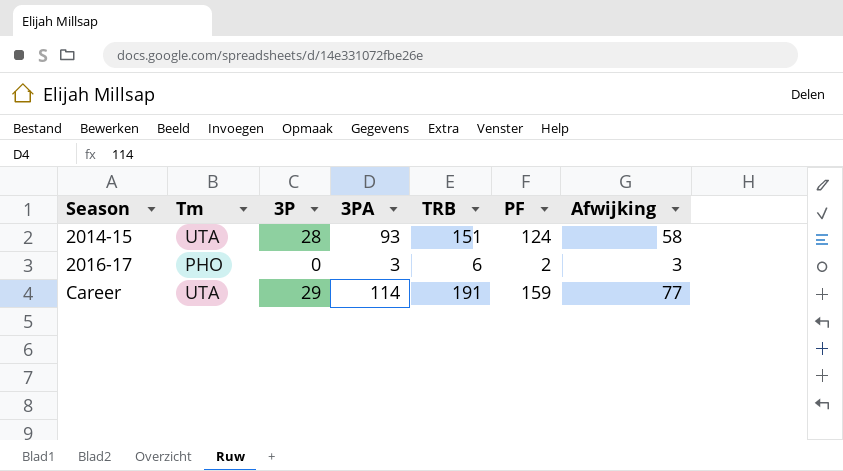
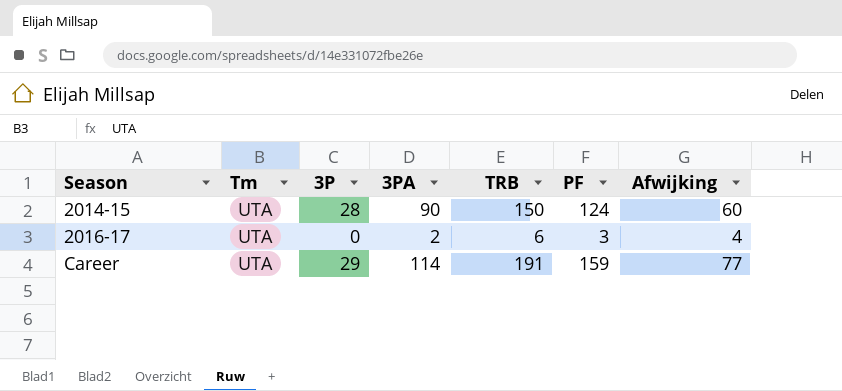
2014-15 | 3PA: 93 -> 90
2014-15 | TRB: 151 -> 150
2014-15 | Afwijking: 58 -> 60
2016-17 | Tm: PHO -> UTA
2016-17 | 3PA: 3 -> 2
2016-17 | PF: 2 -> 3
2016-17 | Afwijking: 3 -> 4

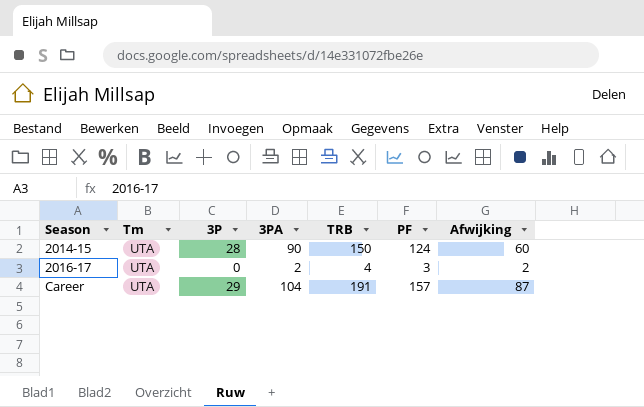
2016-17 | TRB: 6 -> 4
2016-17 | Afwijking: 4 -> 2
Career | 3PA: 114 -> 104
Career | PF: 159 -> 157
Career | Afwijking: 77 -> 87

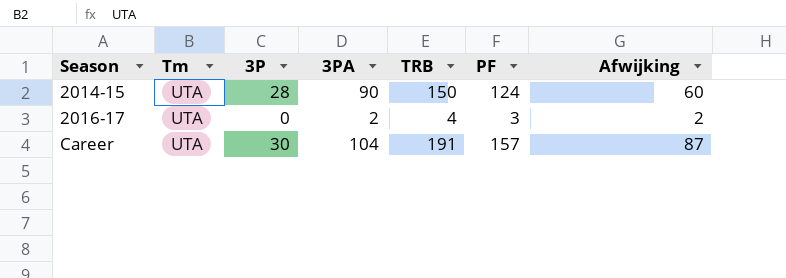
Career | 3P: 29 -> 30

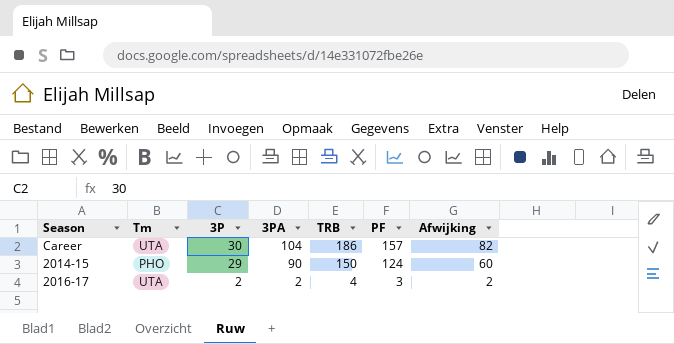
row order: Season ascending -> 3P descending
Career | TRB: 191 -> 186
Career | Afwijking: 87 -> 82
2014-15 | Tm: UTA -> PHO
2014-15 | 3P: 28 -> 29
2016-17 | 3P: 0 -> 2

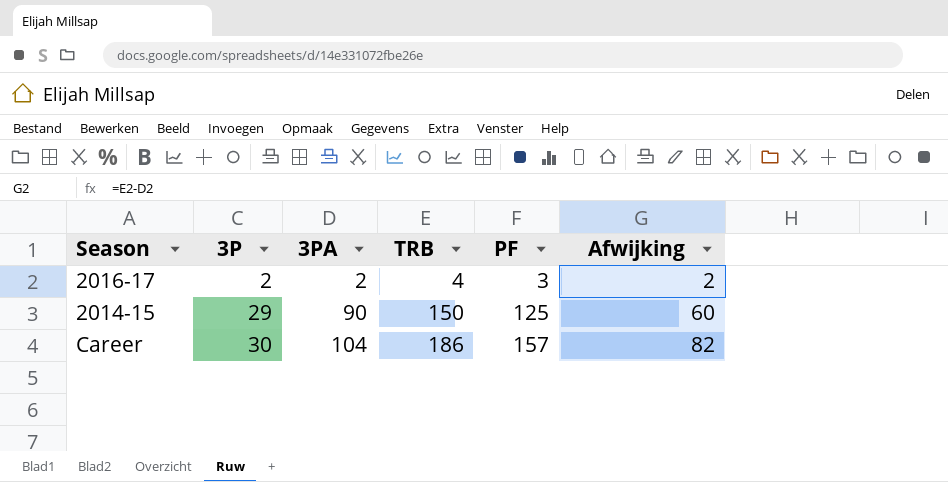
row order: 3P descending -> 3P ascending
column Tm | position: 2 -> none
2014-15 | PF: 124 -> 125

